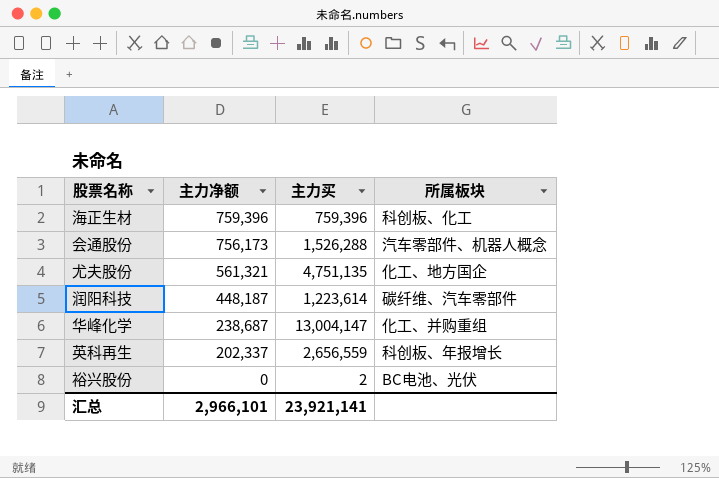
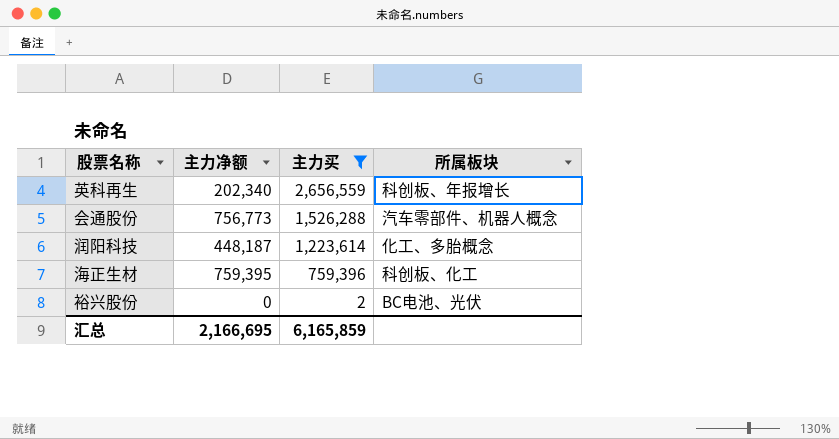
filter: none -> 主力买 <= 2,656,559
row order: 主力净额 descending -> 主力买 descending
英科再生 | 主力净额: 202,337 -> 202,340
会通股份 | 主力净额: 756,173 -> 756,773
润阳科技 | 所属板块: 碳纤维、汽车零部件 -> 化工、多胎概念
海正生材 | 主力净额: 759,396 -> 759,395
汇总 | 主力净额: 2,966,101 -> 2,166,695
汇总 | 主力买: 23,921,141 -> 6,165,859

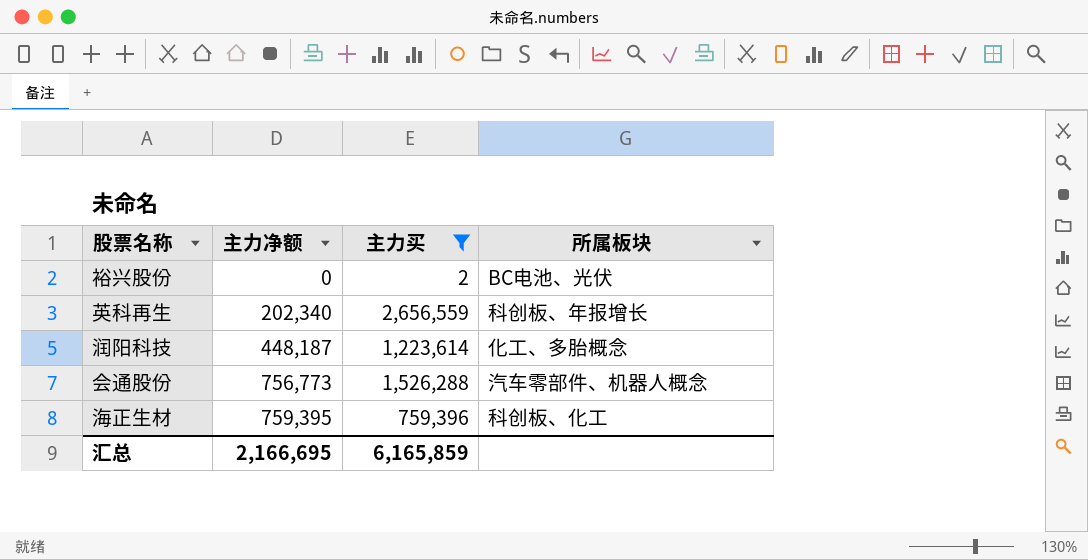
row order: 主力买 descending -> 主力净额 ascending

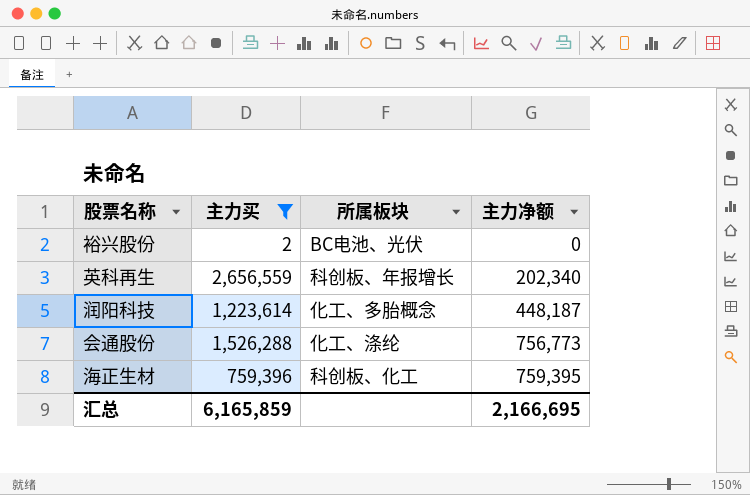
column 主力净额 | position: 2 -> 4
会通股份 | 所属板块: 汽车零部件、机器人概念 -> 化工、涤纶

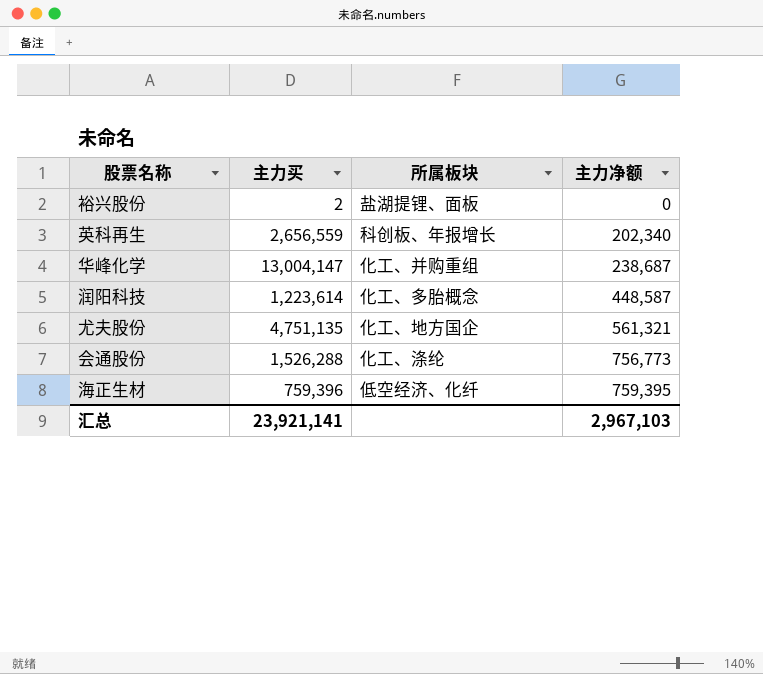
filter: 主力买 <= 2,656,559 -> none
裕兴股份 | 所属板块: BC电池、光伏 -> 盐湖提锂、面板
润阳科技 | 主力净额: 448,187 -> 448,587
海正生材 | 所属板块: 科创板、化工 -> 低空经济、化纤
汇总 | 主力买: 6,165,859 -> 23,921,141
汇总 | 主力净额: 2,166,695 -> 2,967,103

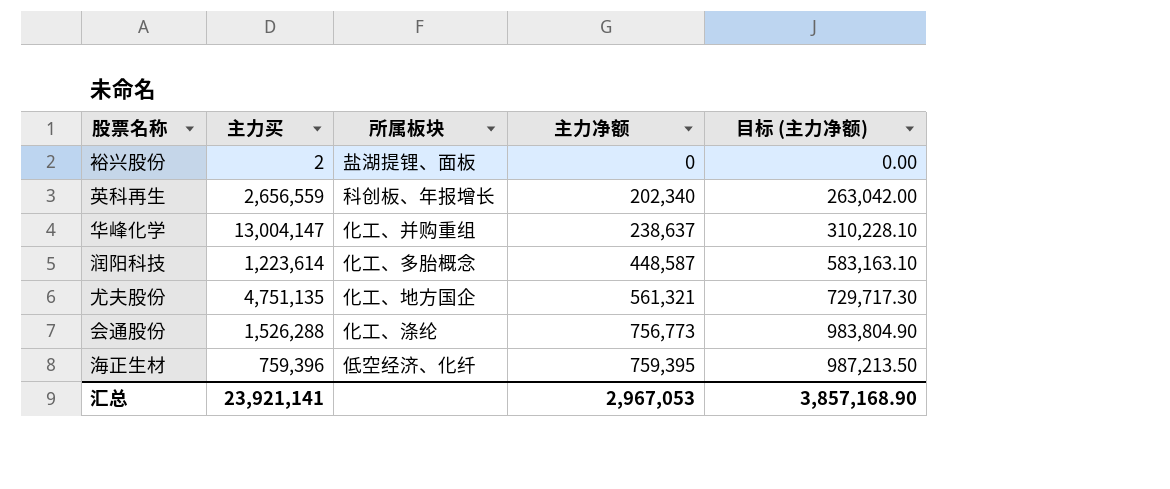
column 目标 (主力净额) | formula: none -> [主力净额] * 1.3
华峰化学 | 主力净额: 238,687 -> 238,637
汇总 | 主力净额: 2,967,103 -> 2,967,053

